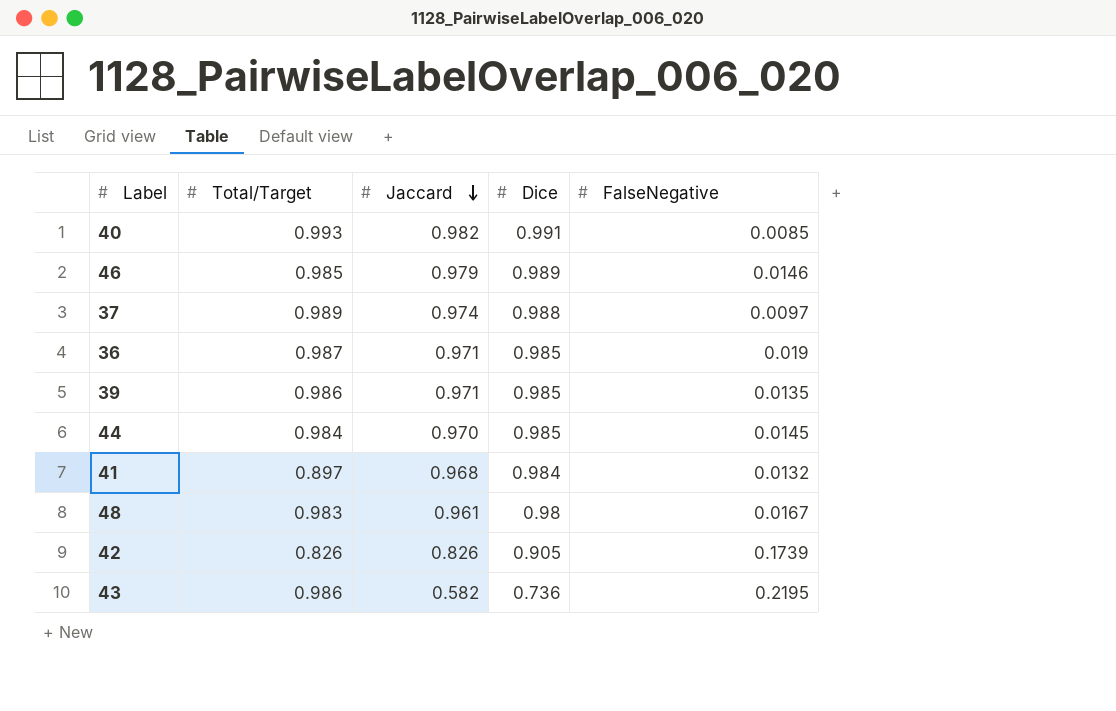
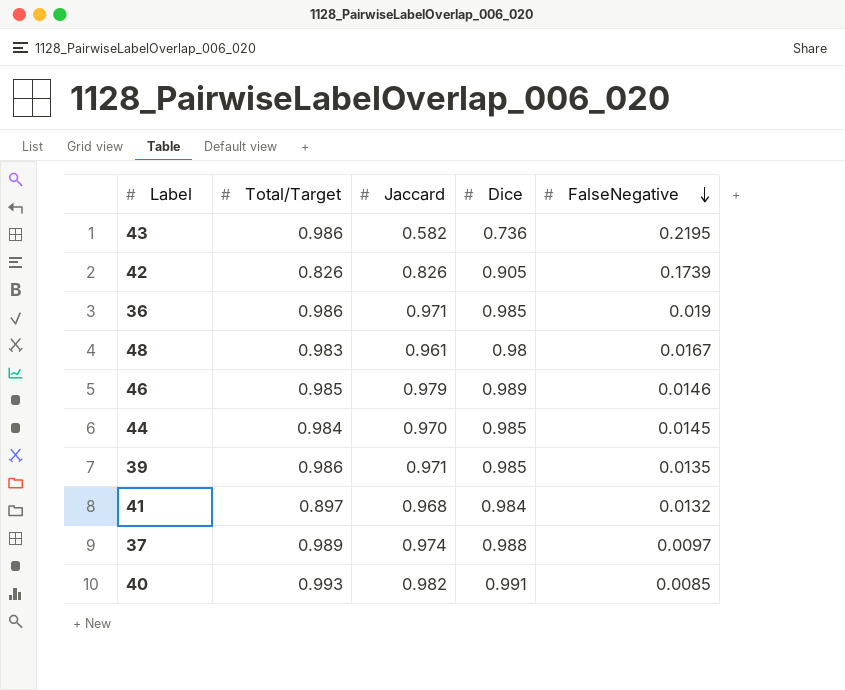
row order: Jaccard descending -> FalseNegative descending
36 | Total/Target: 0.987 -> 0.986

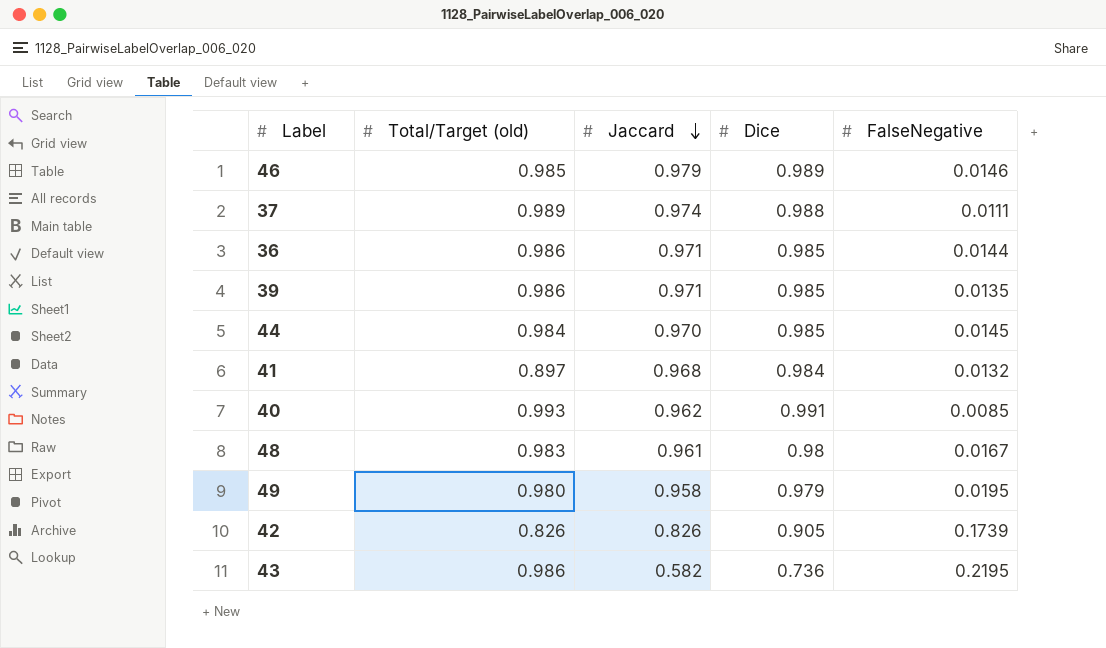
row order: FalseNegative descending -> Jaccard descending
column name: Total/Target -> Total/Target (old)
37 | FalseNegative: 0.0097 -> 0.0111
36 | FalseNegative: 0.019 -> 0.0144
40 | Jaccard: 0.982 -> 0.962
row 49: none -> 0.980 | 0.958 | 0.979 | 0.0195

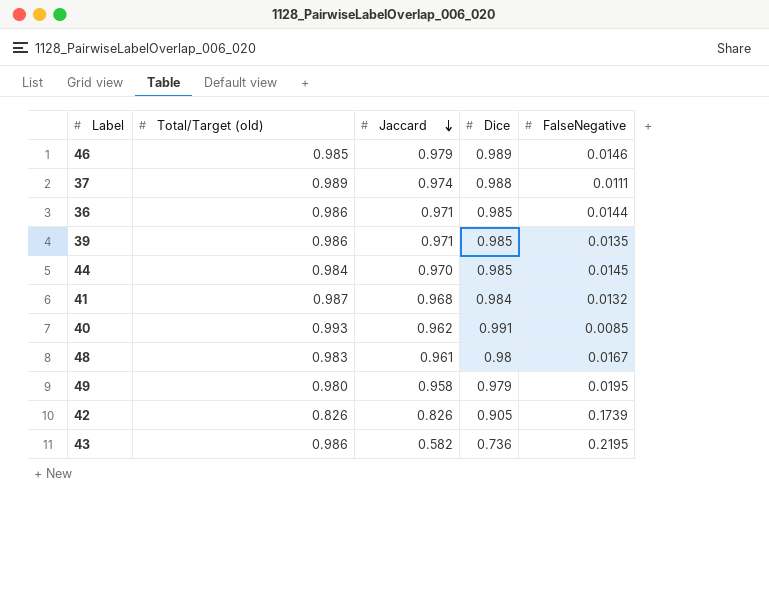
41 | Total/Target (old): 0.897 -> 0.987

